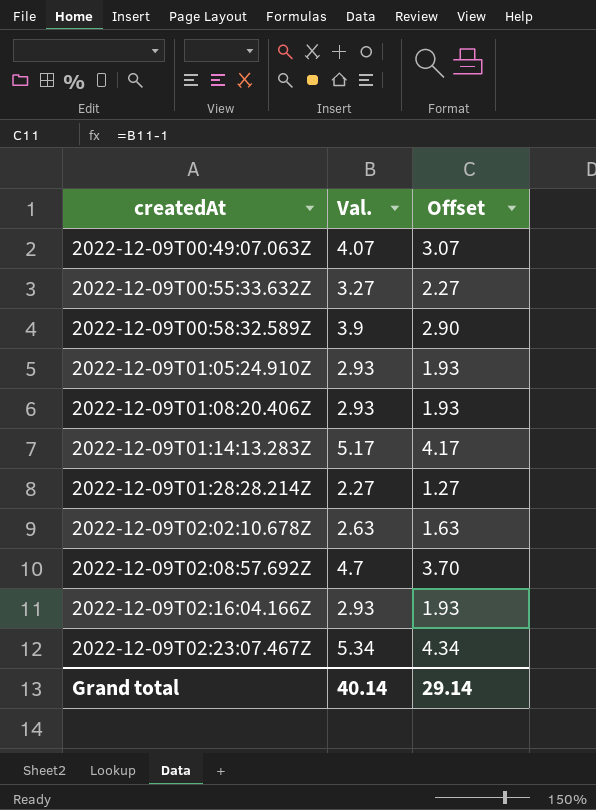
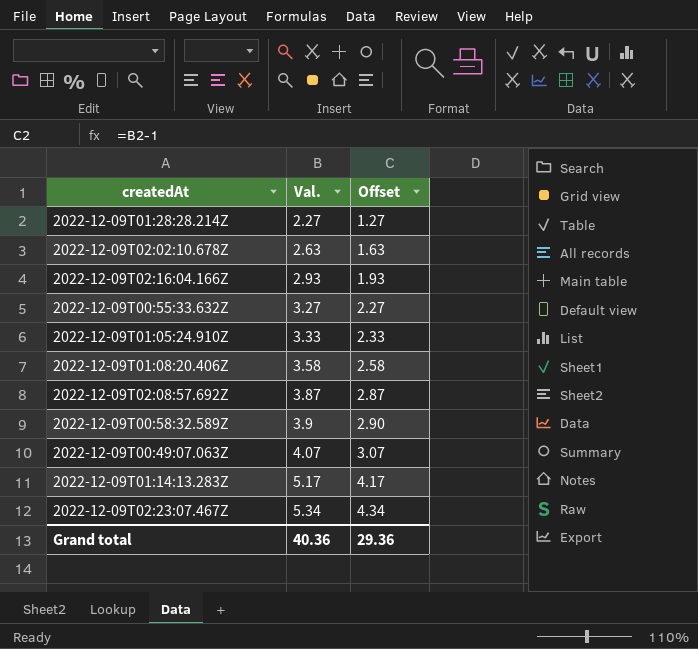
row order: createdAt ascending -> Val. ascending
2022-12-09T01:05:24.910Z | Val.: 2.93 -> 3.33
2022-12-09T01:05:24.910Z | Offset: 1.93 -> 2.33
2022-12-09T01:08:20.406Z | Val.: 2.93 -> 3.58
2022-12-09T01:08:20.406Z | Offset: 1.93 -> 2.58
2022-12-09T02:08:57.692Z | Val.: 4.7 -> 3.87
2022-12-09T02:08:57.692Z | Offset: 3.70 -> 2.87
Grand total | Val.: 40.14 -> 40.36
Grand total | Offset: 29.14 -> 29.36

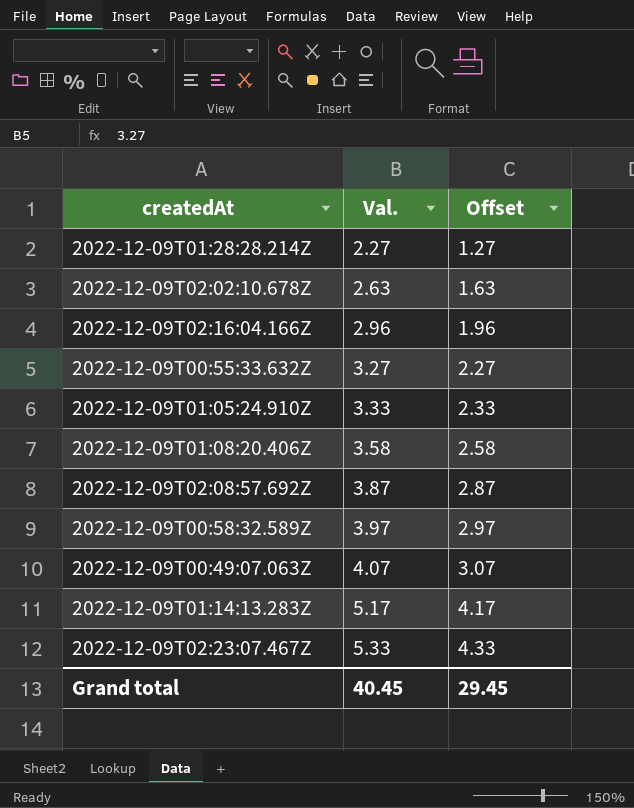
2022-12-09T02:16:04.166Z | Val.: 2.93 -> 2.96
2022-12-09T02:16:04.166Z | Offset: 1.93 -> 1.96
2022-12-09T00:58:32.589Z | Val.: 3.9 -> 3.97
2022-12-09T00:58:32.589Z | Offset: 2.90 -> 2.97
2022-12-09T02:23:07.467Z | Val.: 5.34 -> 5.33
2022-12-09T02:23:07.467Z | Offset: 4.34 -> 4.33
Grand total | Val.: 40.36 -> 40.45
Grand total | Offset: 29.36 -> 29.45

